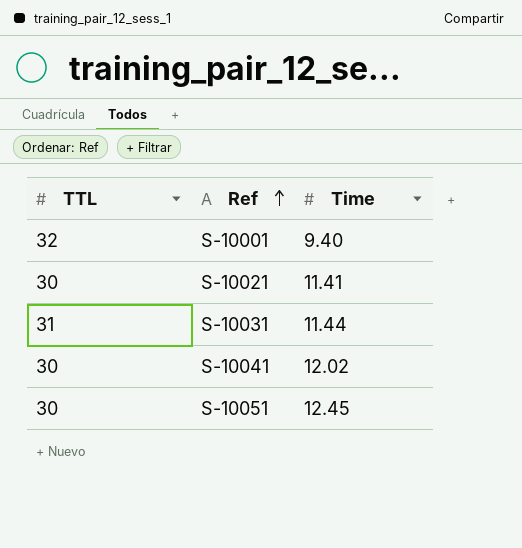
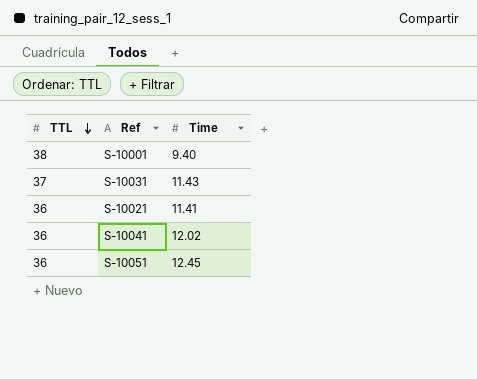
row order: Ref ascending -> TTL descending
S-10001 | TTL: 32 -> 38
S-10031 | TTL: 31 -> 37
S-10031 | Time: 11.44 -> 11.43
S-10021 | TTL: 30 -> 36
S-10041 | TTL: 30 -> 36
S-10051 | TTL: 30 -> 36

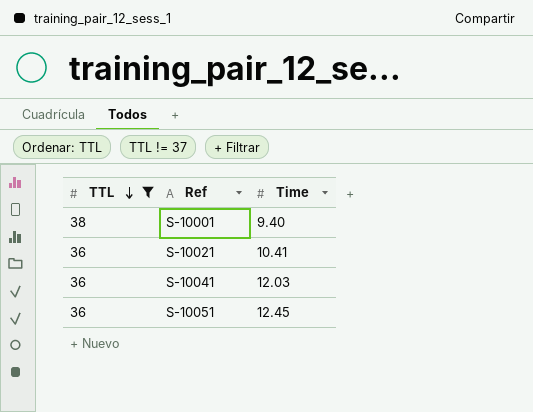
filter: none -> TTL != 37
S-10021 | Time: 11.41 -> 10.41
S-10041 | Time: 12.02 -> 12.03

